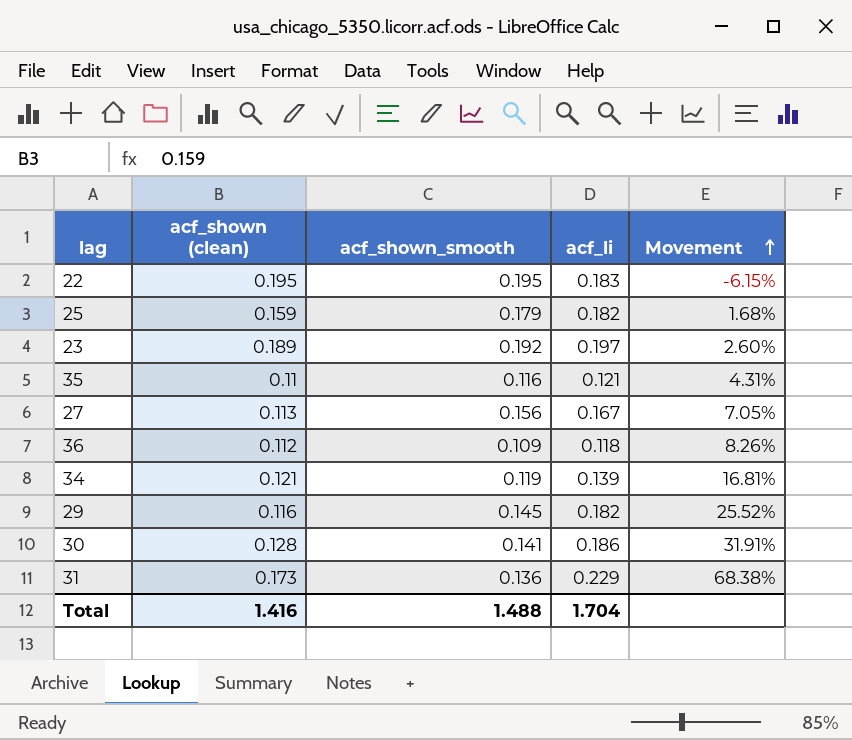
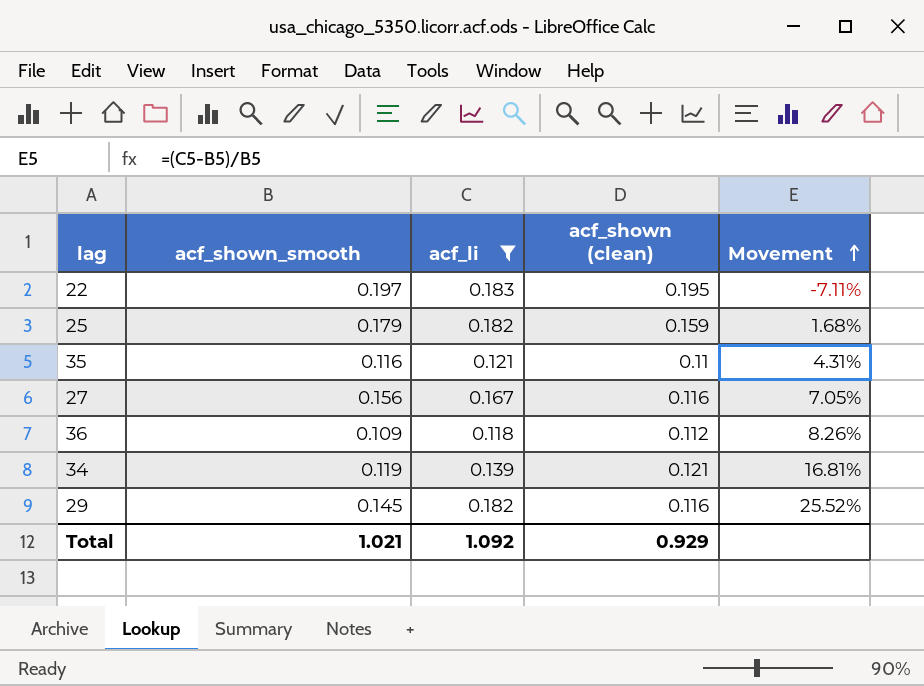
filter: none -> acf_li <= 0.183
column acf_shown (clean) | position: 2 -> 4
22 | acf_shown_smooth: 0.195 -> 0.197
22 | Movement: -6.15% -> -7.11%
27 | acf_shown (clean): 0.113 -> 0.116
Total | acf_shown_smooth: 1.488 -> 1.021
Total | acf_li: 1.704 -> 1.092
Total | acf_shown (clean): 1.416 -> 0.929

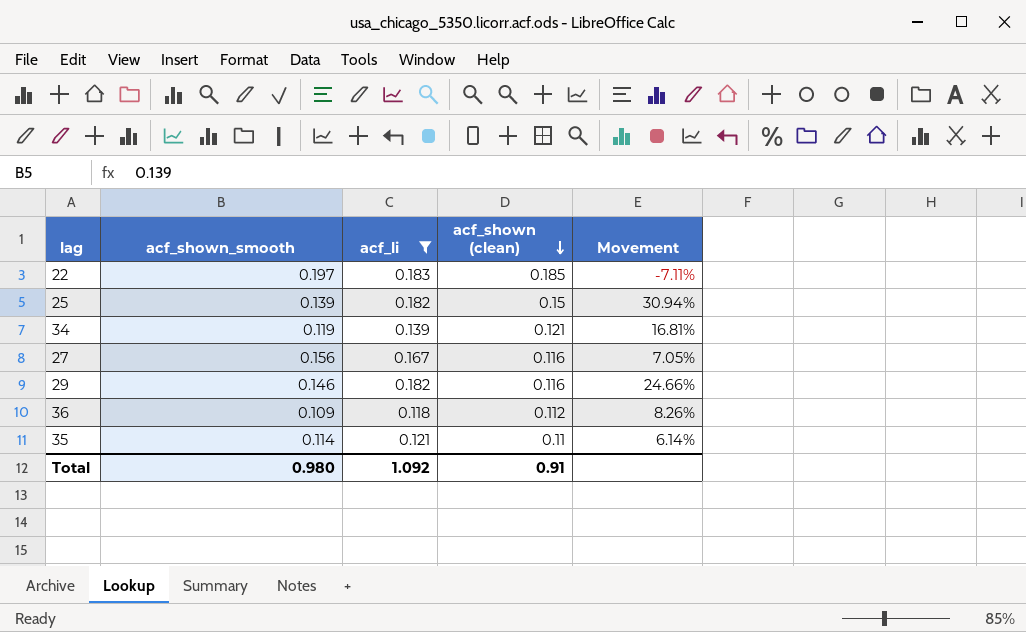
row order: Movement ascending -> acf_shown (clean) descending
22 | acf_shown (clean): 0.195 -> 0.185
25 | acf_shown_smooth: 0.179 -> 0.139
25 | acf_shown (clean): 0.159 -> 0.15
25 | Movement: 1.68% -> 30.94%
29 | acf_shown_smooth: 0.145 -> 0.146
29 | Movement: 25.52% -> 24.66%
35 | acf_shown_smooth: 0.116 -> 0.114
35 | Movement: 4.31% -> 6.14%
Total | acf_shown_smooth: 1.021 -> 0.980
Total | acf_shown (clean): 0.929 -> 0.91

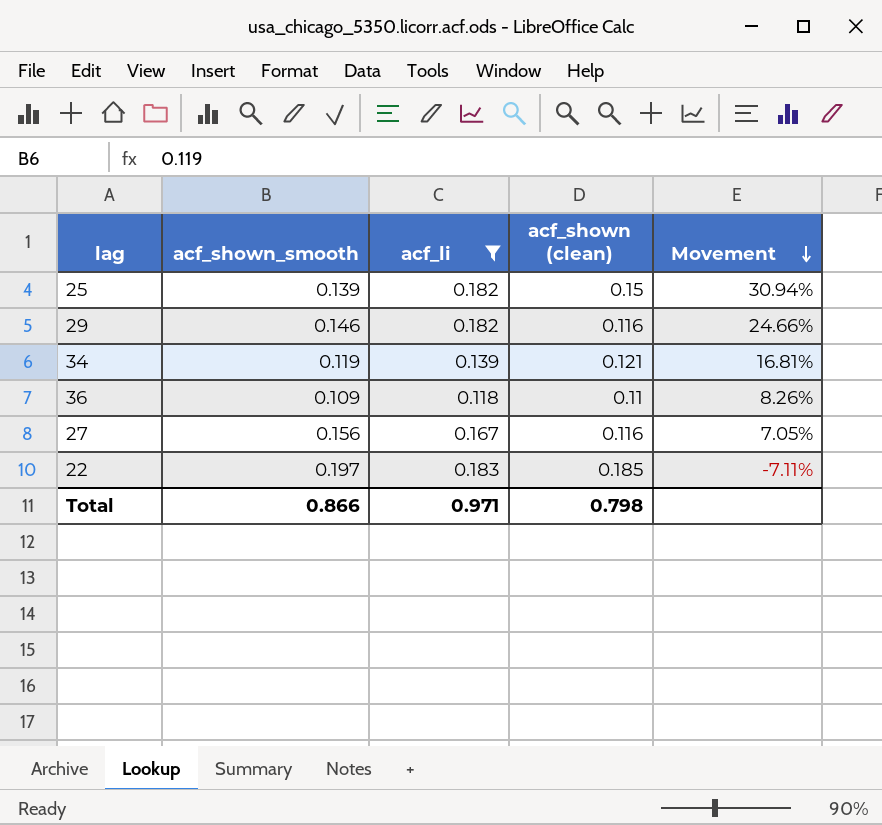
row order: acf_shown (clean) descending -> Movement descending
row 35: 0.114 | 0.121 | 0.11 | 6.14% -> none
36 | acf_shown (clean): 0.112 -> 0.11
Total | acf_shown_smooth: 0.980 -> 0.866
Total | acf_li: 1.092 -> 0.971
Total | acf_shown (clean): 0.91 -> 0.798

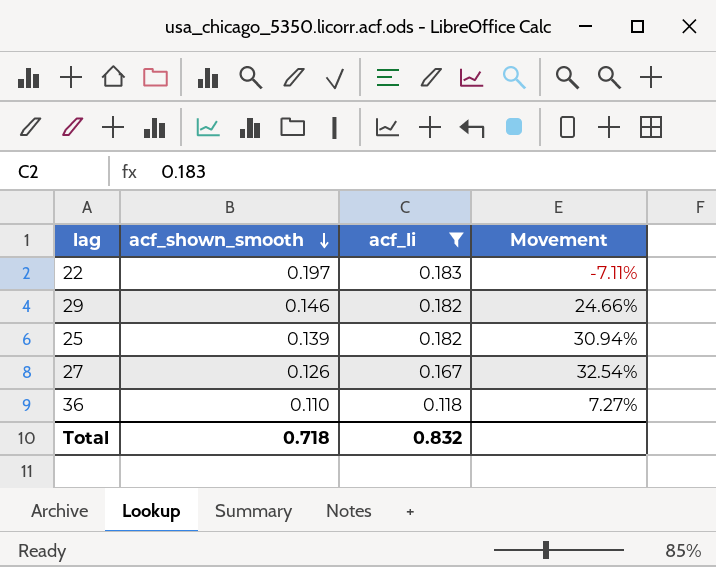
row order: Movement descending -> acf_shown_smooth descending
column acf_shown (clean) | position: 4 -> none
row 34: 0.119 | 0.139 | 0.121 | 16.81% -> none
27 | acf_shown_smooth: 0.156 -> 0.126
27 | Movement: 7.05% -> 32.54%
36 | acf_shown_smooth: 0.109 -> 0.110
36 | Movement: 8.26% -> 7.27%
Total | acf_shown_smooth: 0.866 -> 0.718
Total | acf_li: 0.971 -> 0.832

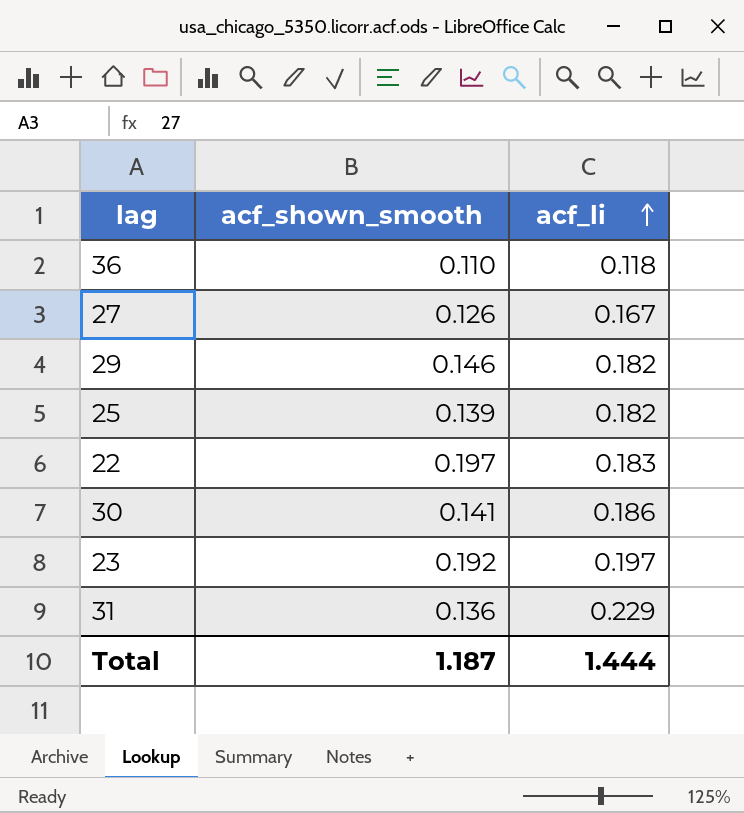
filter: acf_li <= 0.183 -> none
row order: acf_shown_smooth descending -> acf_li ascending
column Movement | formula: ([acf_li] - [acf_shown_smooth]) / [acf_shown_smooth] -> none
Total | acf_shown_smooth: 0.718 -> 1.187
Total | acf_li: 0.832 -> 1.444

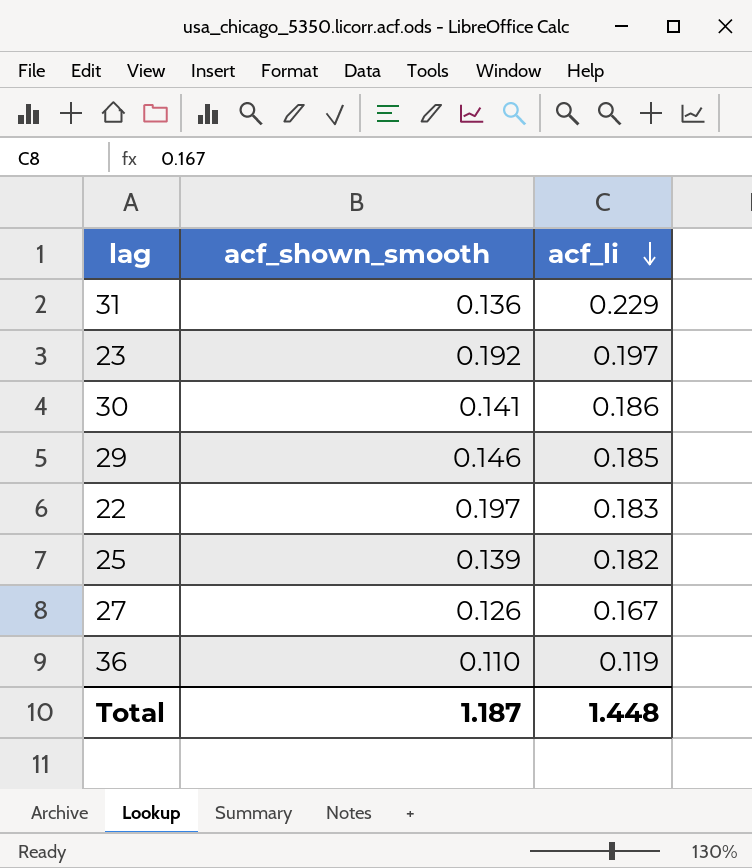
row order: acf_li ascending -> acf_li descending
29 | acf_li: 0.182 -> 0.185
36 | acf_li: 0.118 -> 0.119
Total | acf_li: 1.444 -> 1.448

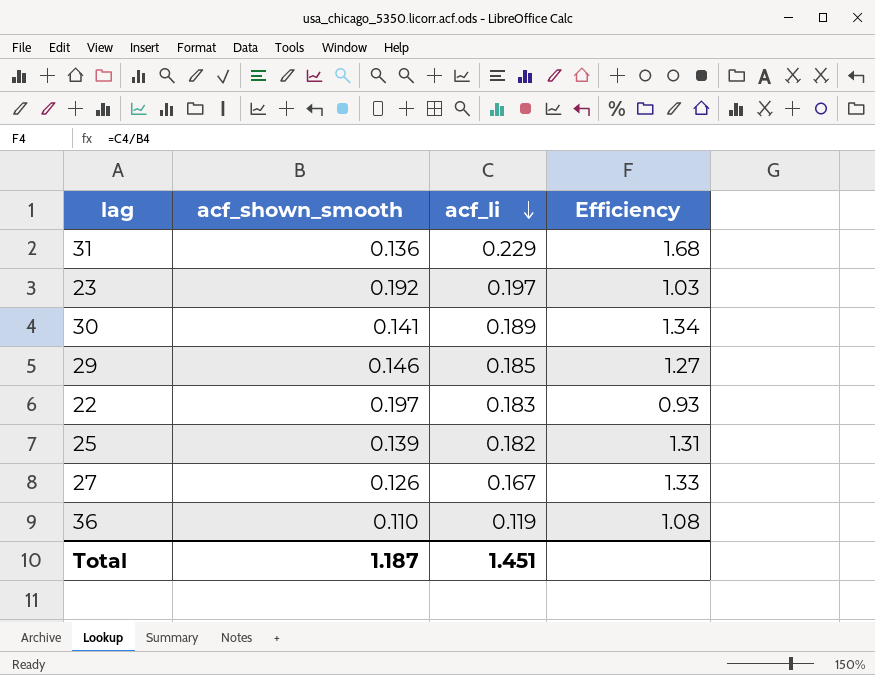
column Efficiency | formula: none -> [acf_li] / [acf_shown_smooth]
30 | acf_li: 0.186 -> 0.189
Total | acf_li: 1.448 -> 1.451

